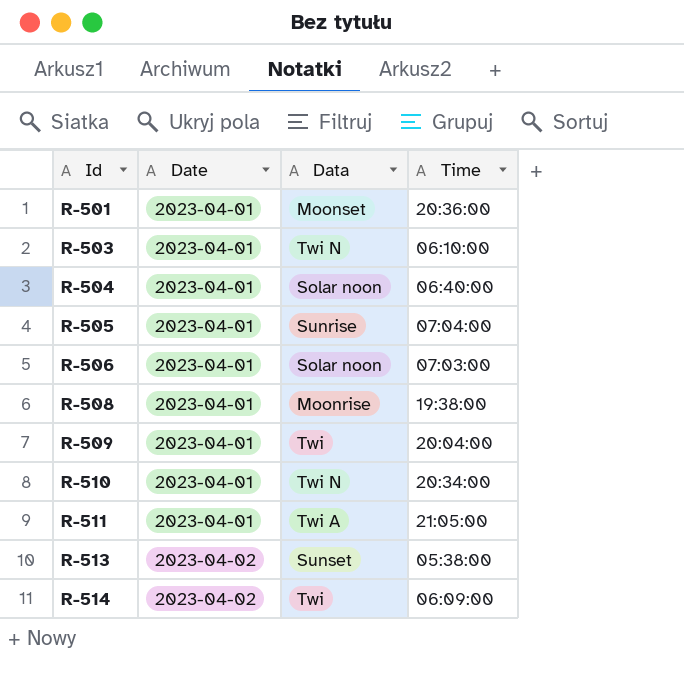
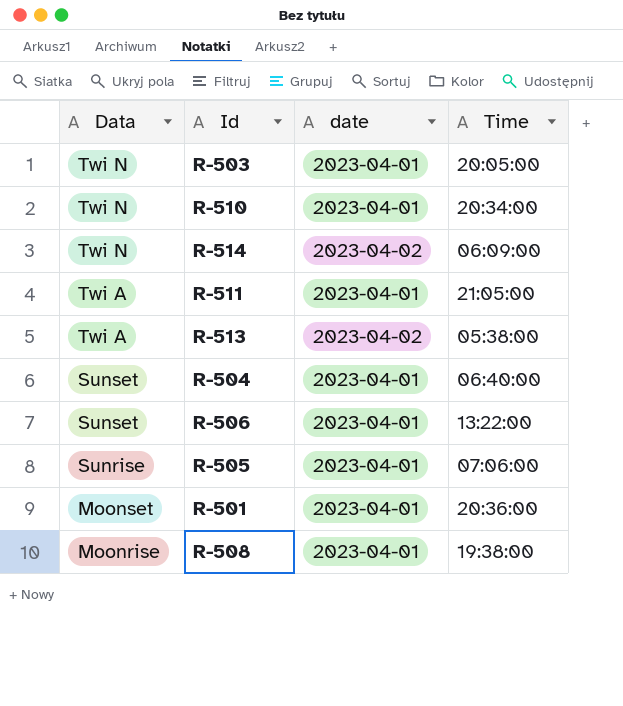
row order: Id ascending -> Data descending
column Data | position: 3 -> 1
column name: Date -> date
row R-509: 2023-04-01 | Twi | 20:04:00 -> none
R-503 | Time: 06:10:00 -> 20:05:00
R-514 | Data: Twi -> Twi N
R-513 | Data: Sunset -> Twi A
R-504 | Data: Solar noon -> Sunset
R-506 | Data: Solar noon -> Sunset
R-506 | Time: 07:03:00 -> 13:22:00
R-505 | Time: 07:04:00 -> 07:06:00

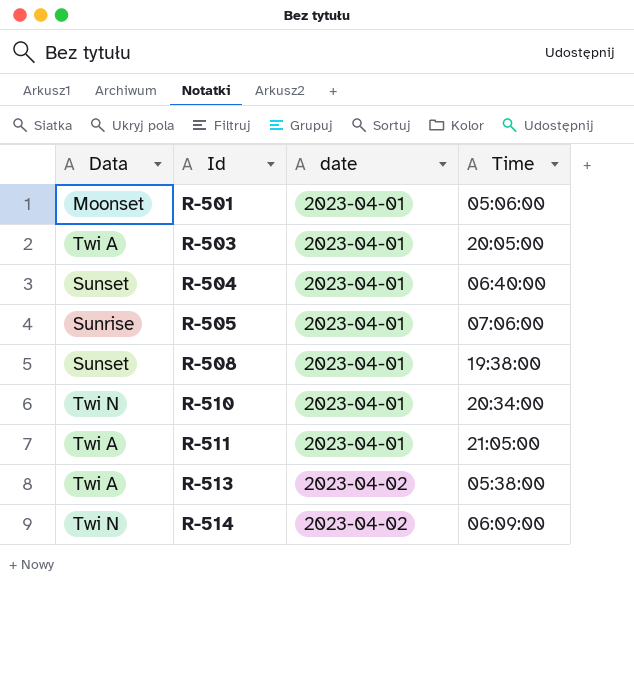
row order: Data descending -> Id ascending
row R-506: Sunset | 2023-04-01 | 13:22:00 -> none
R-501 | Time: 20:36:00 -> 05:06:00
R-503 | Data: Twi N -> Twi A
R-508 | Data: Moonrise -> Sunset

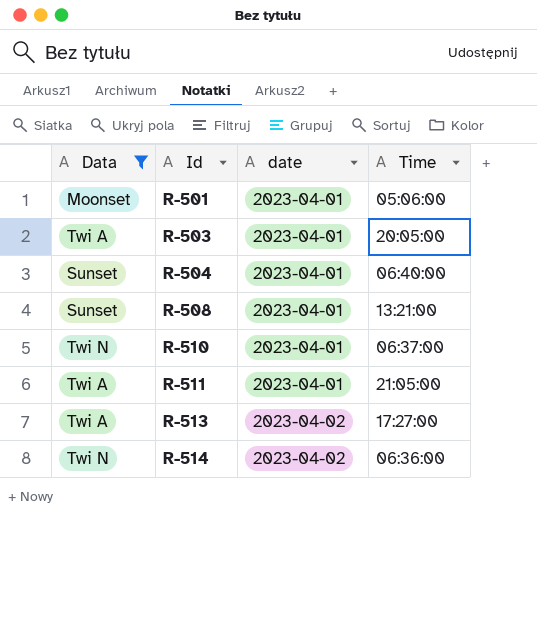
filter: none -> Data != Sunrise
R-508 | Time: 19:38:00 -> 13:21:00
R-510 | Time: 20:34:00 -> 06:37:00
R-513 | Time: 05:38:00 -> 17:27:00
R-514 | Time: 06:09:00 -> 06:36:00

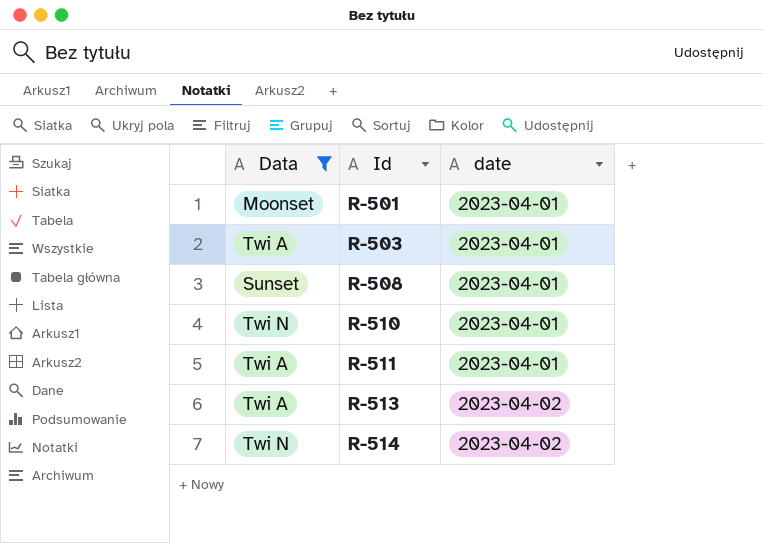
column Time | position: 4 -> none
row R-504: Sunset | 2023-04-01 | 06:40:00 -> none

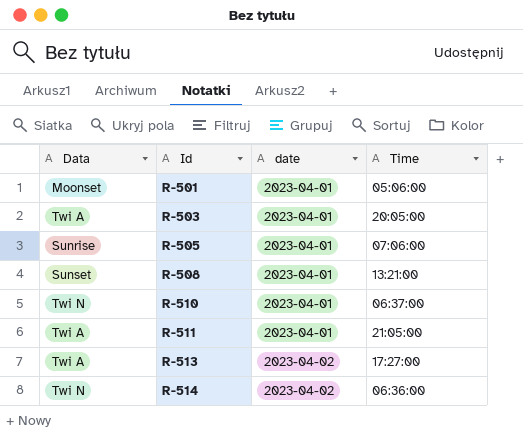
filter: Data != Sunrise -> none
column Time | position: none -> 4

